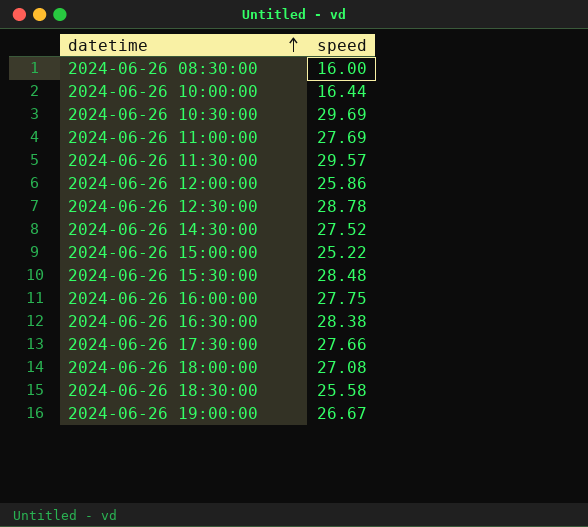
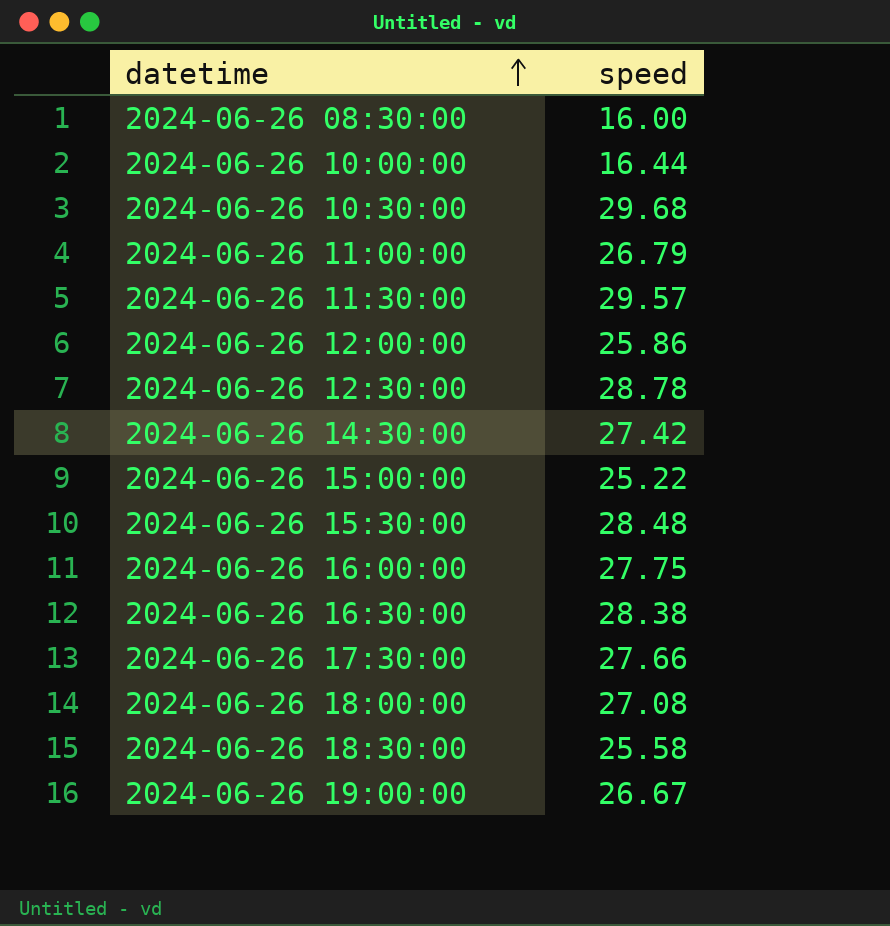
2024-06-26 10:30:00 | speed: 29.69 -> 29.68
2024-06-26 11:00:00 | speed: 27.69 -> 26.79
2024-06-26 14:30:00 | speed: 27.52 -> 27.42

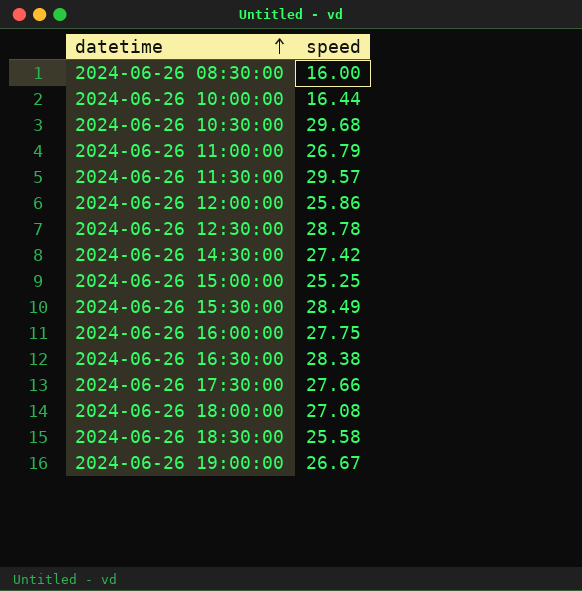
2024-06-26 15:00:00 | speed: 25.22 -> 25.25
2024-06-26 15:30:00 | speed: 28.48 -> 28.49

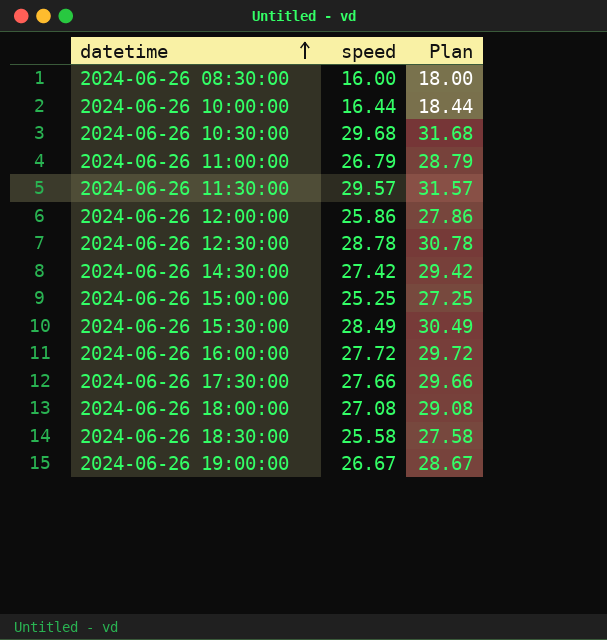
column Plan | formula: none -> [speed] + 2
row 2024-06-26 16:30:00: 28.38 -> none
2024-06-26 16:00:00 | speed: 27.75 -> 27.72

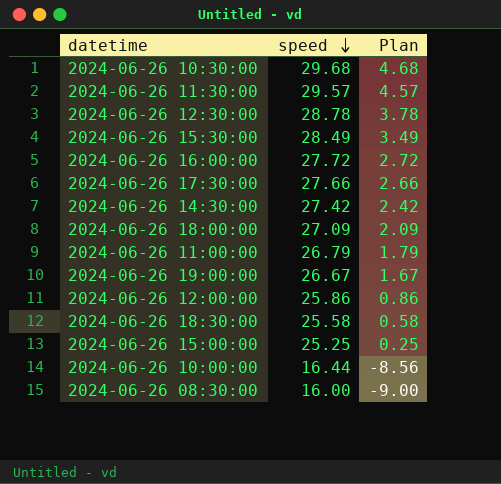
row order: datetime ascending -> speed descending
column Plan | formula: [speed] + 2 -> [speed] - 25
2024-06-26 18:00:00 | speed: 27.08 -> 27.09

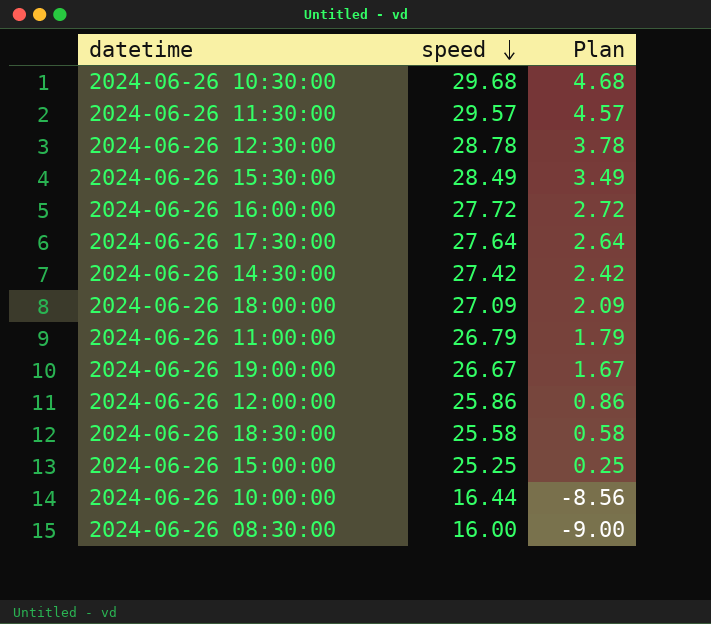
2024-06-26 17:30:00 | speed: 27.66 -> 27.64
2024-06-26 17:30:00 | Plan: 2.66 -> 2.64

